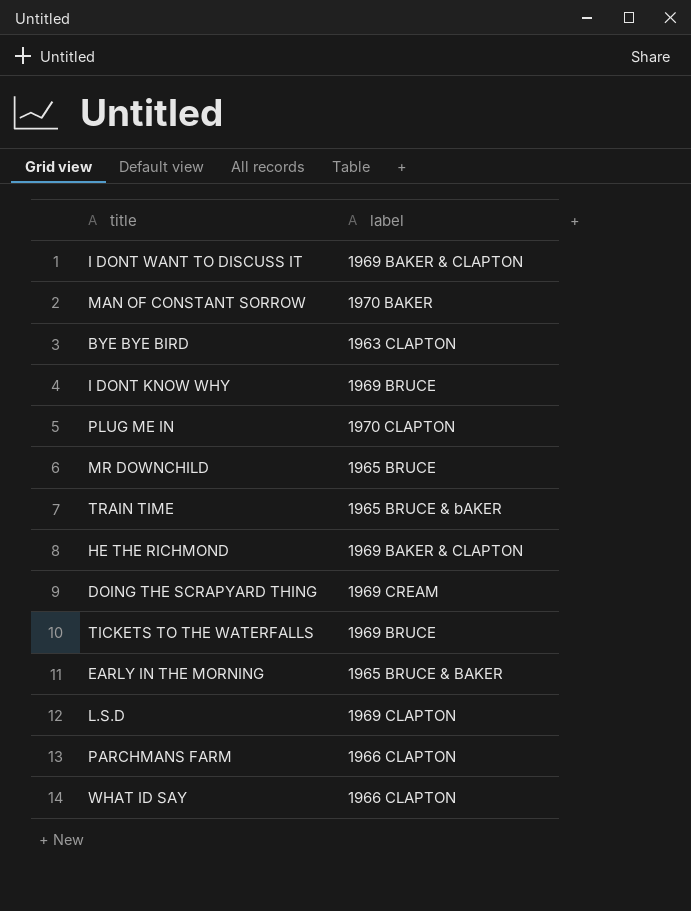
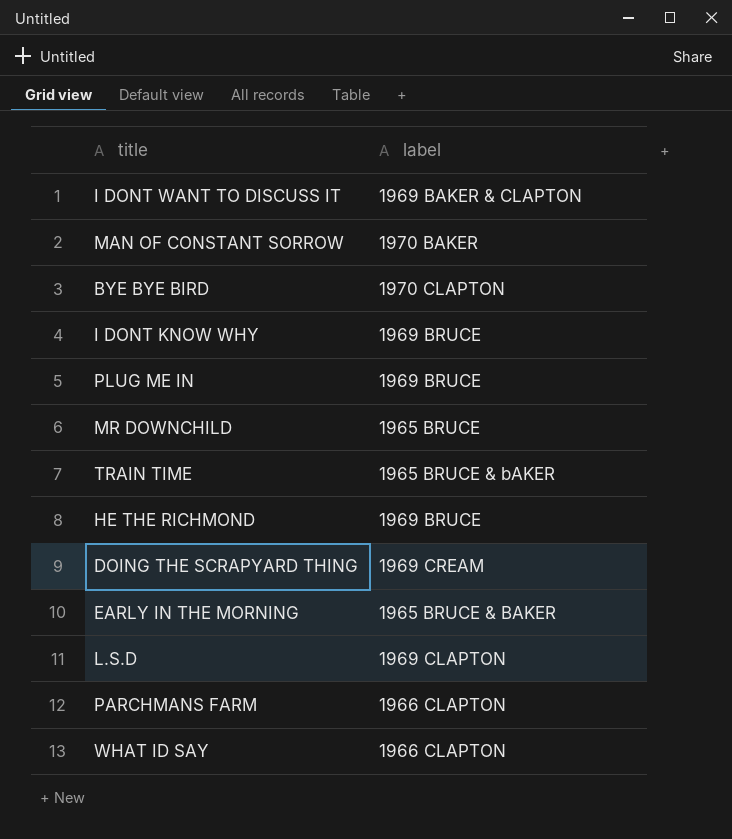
row TICKETS TO THE WATERFALLS: 1969 BRUCE -> none
BYE BYE BIRD | label: 1963 CLAPTON -> 1970 CLAPTON
PLUG ME IN | label: 1970 CLAPTON -> 1969 BRUCE
HE THE RICHMOND | label: 1969 BAKER & CLAPTON -> 1969 BRUCE

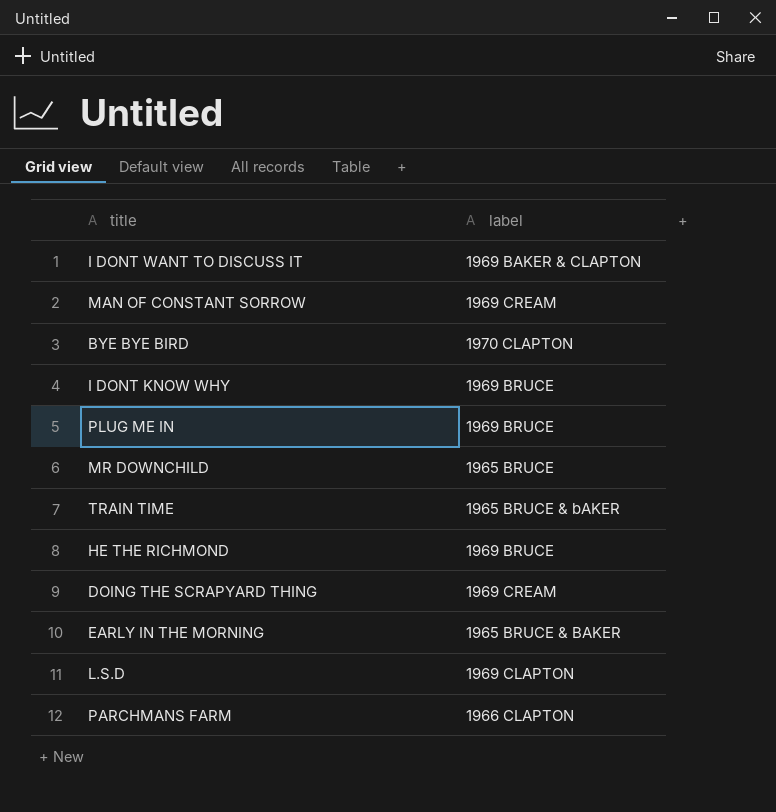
row WHAT ID SAY: 1966 CLAPTON -> none
MAN OF CONSTANT SORROW | label: 1970 BAKER -> 1969 CREAM

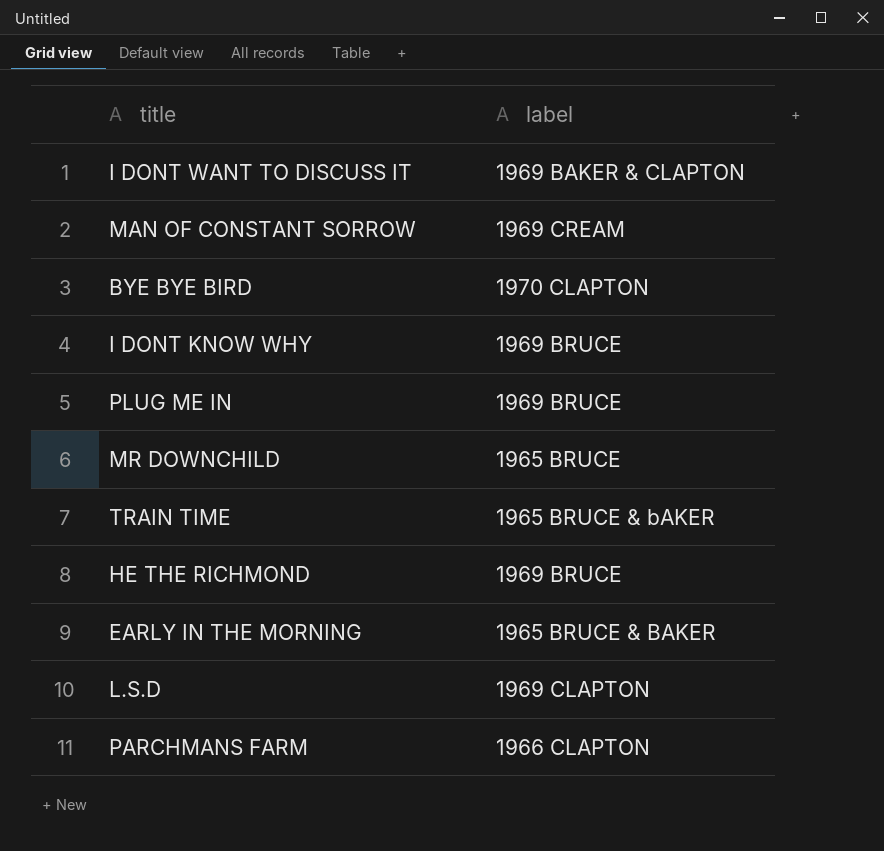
row DOING THE SCRAPYARD THING: 1969 CREAM -> none

